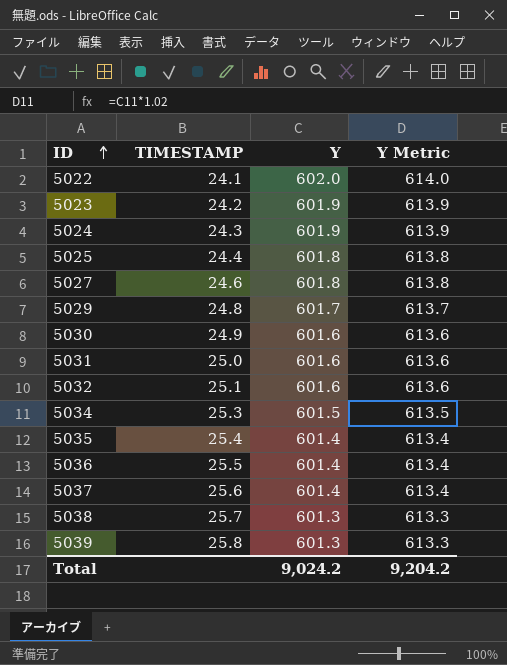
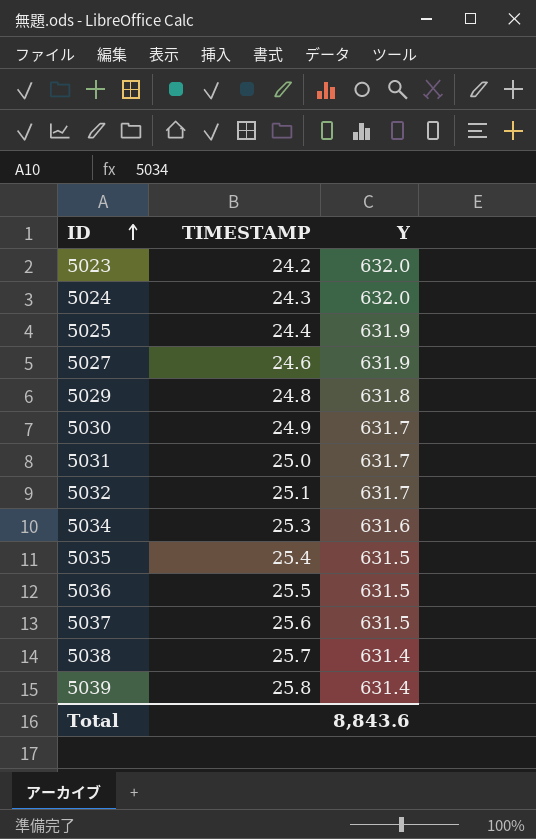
column Y Metric | formula: [Y] * 1.02 -> none
row 5022: 24.1 | 602.0 | 614.0 -> none
5023 | Y: 601.9 -> 632.0
5024 | Y: 601.9 -> 632.0
5025 | Y: 601.8 -> 631.9
5027 | Y: 601.8 -> 631.9
5029 | Y: 601.7 -> 631.8
5030 | Y: 601.6 -> 631.7
5031 | Y: 601.6 -> 631.7
5032 | Y: 601.6 -> 631.7
5034 | Y: 601.5 -> 631.6
5035 | Y: 601.4 -> 631.5
5036 | Y: 601.4 -> 631.5
5037 | Y: 601.4 -> 631.5
5038 | Y: 601.3 -> 631.4
5039 | Y: 601.3 -> 631.4
Total | Y: 9,024.2 -> 8,843.6

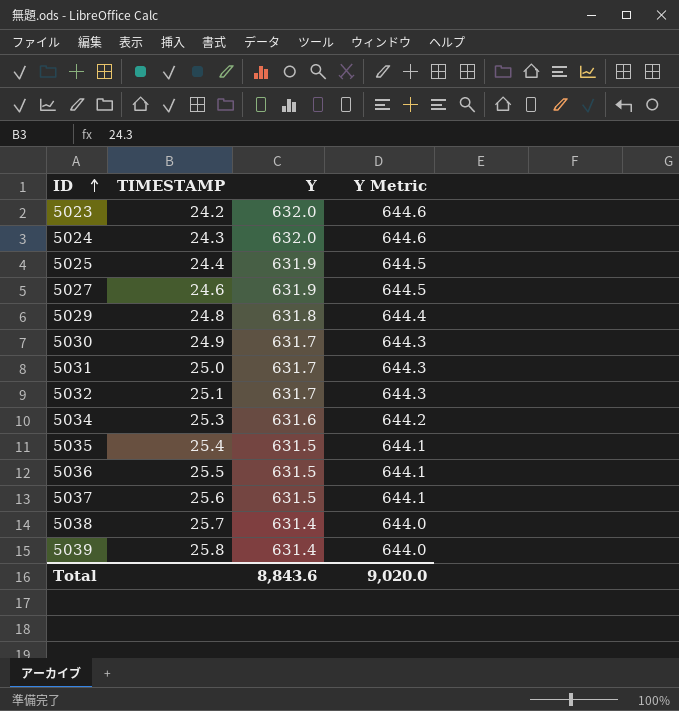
column Y Metric | formula: none -> [Y] * 1.02

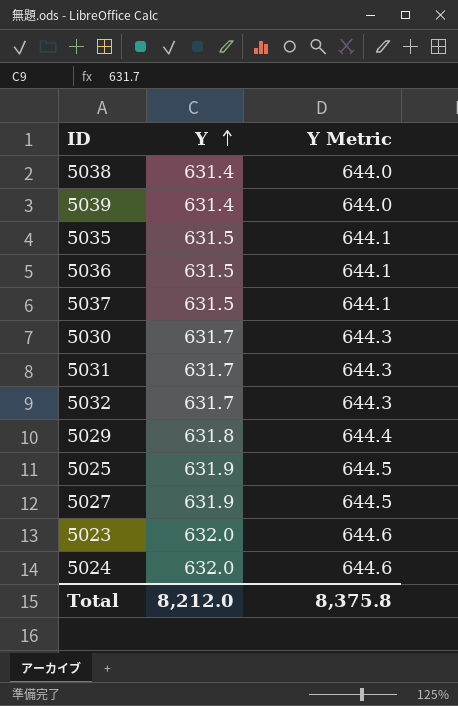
row order: ID ascending -> Y ascending
column TIMESTAMP | position: 2 -> none
row 5034: 25.3 | 631.6 | 644.2 -> none
Total | Y: 8,843.6 -> 8,212.0
Total | Y Metric: 9,020.0 -> 8,375.8

